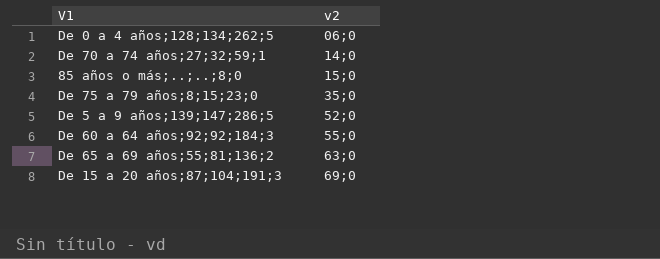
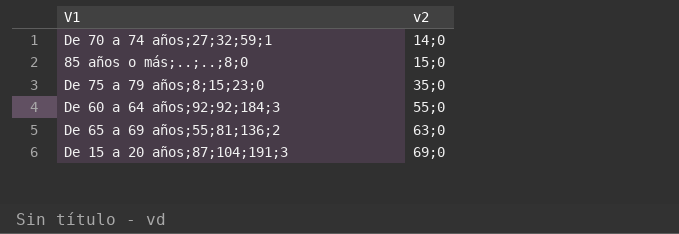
row De 0 a 4 años;128;134;262;5: 06;0 -> none
row De 5 a 9 años;139;147;286;5: 52;0 -> none

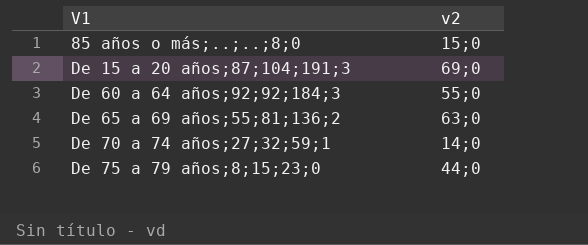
row order: v2 ascending -> V1 ascending
De 75 a 79 años;8;15;23;0 | v2: 35;0 -> 44;0

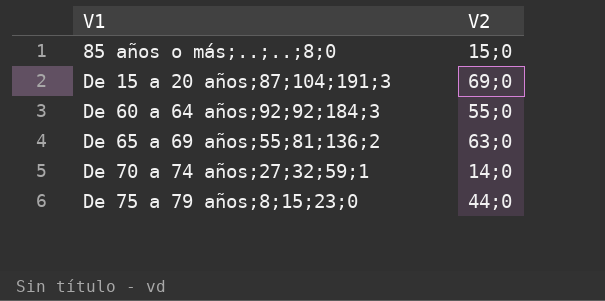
column name: v2 -> V2

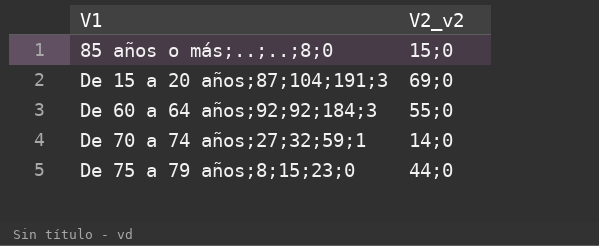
column name: V2 -> V2_v2
row De 65 a 69 años;55;81;136;2: 63;0 -> none

